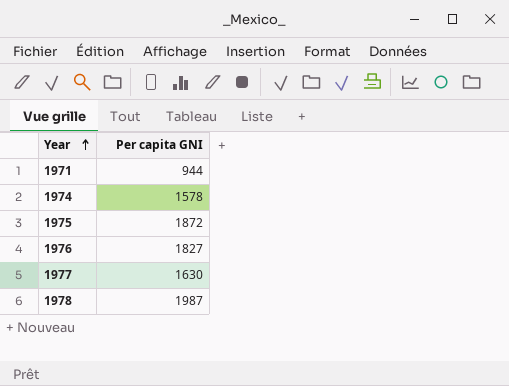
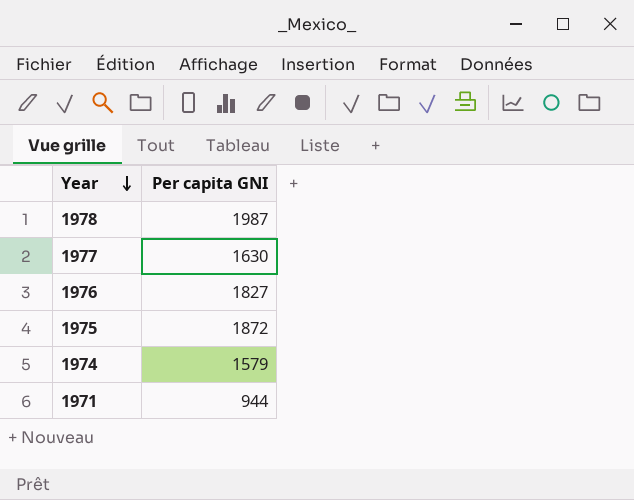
row order: Year ascending -> Year descending
1974 | Per capita GNI: 1578 -> 1579

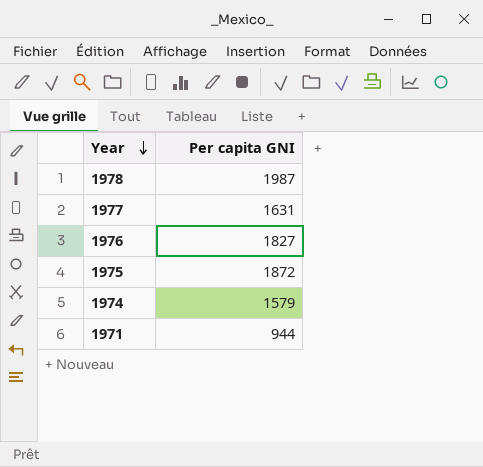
1977 | Per capita GNI: 1630 -> 1631

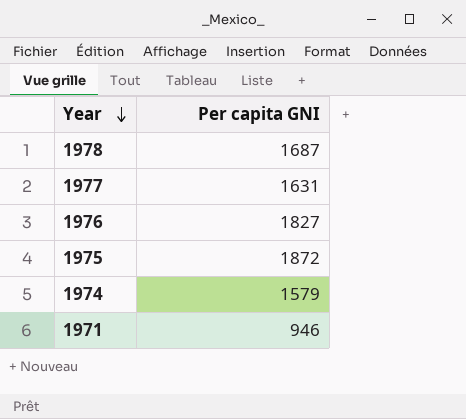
1978 | Per capita GNI: 1987 -> 1687
1971 | Per capita GNI: 944 -> 946

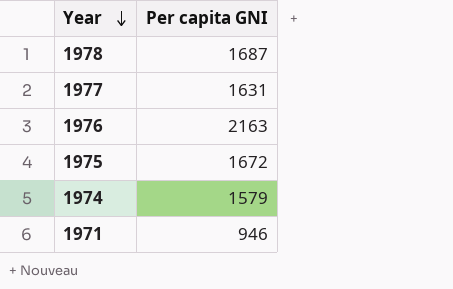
1976 | Per capita GNI: 1827 -> 2163
1975 | Per capita GNI: 1872 -> 1672

